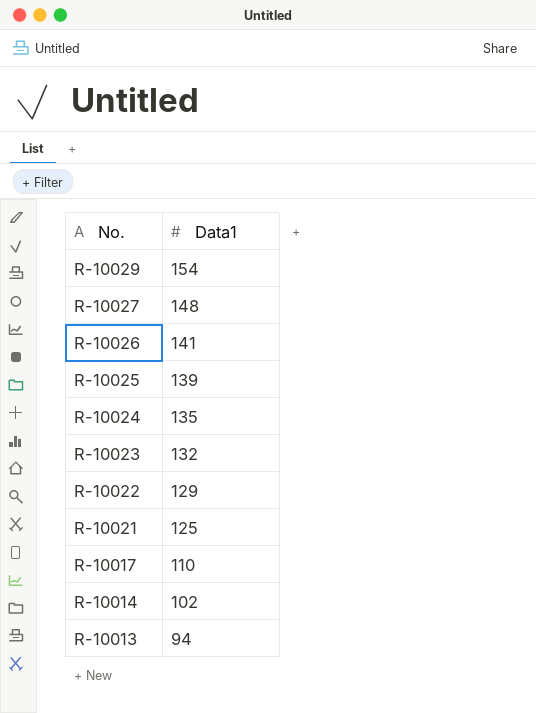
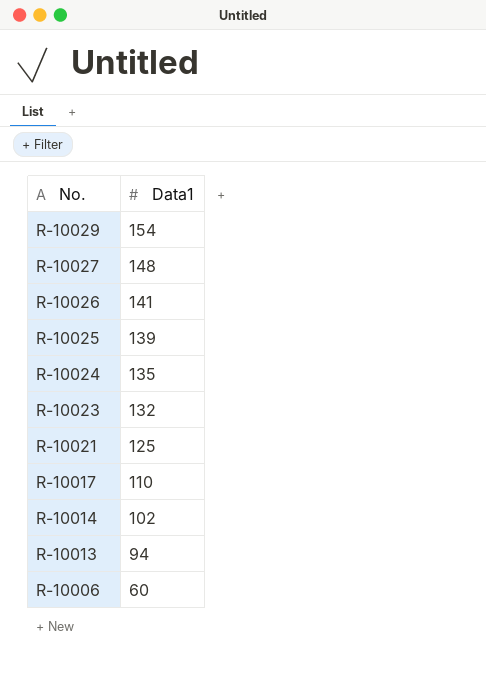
row R-10022: 129 -> none
row R-10006: none -> 60

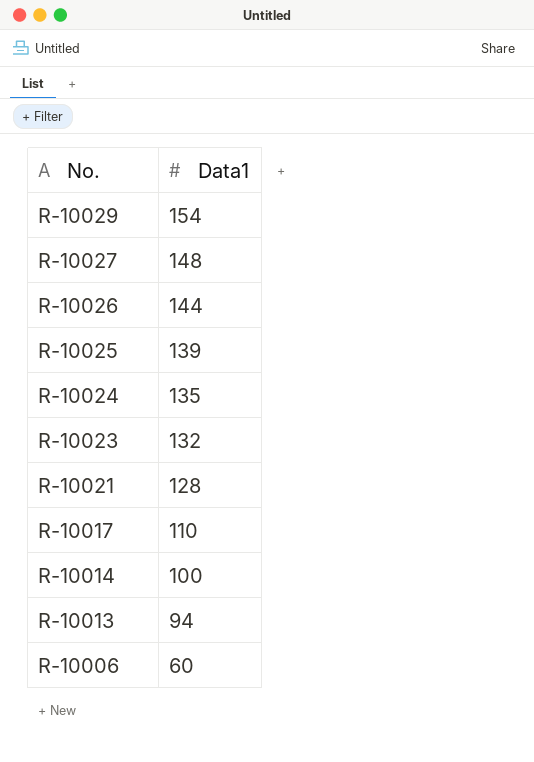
R-10026 | Data1: 141 -> 144
R-10021 | Data1: 125 -> 128
R-10014 | Data1: 102 -> 100

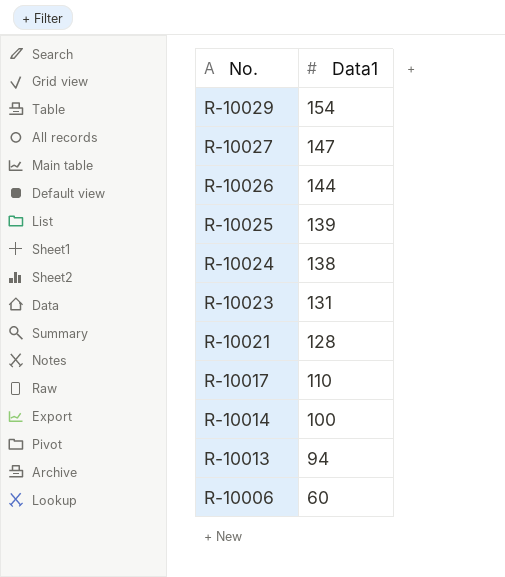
R-10027 | Data1: 148 -> 147
R-10024 | Data1: 135 -> 138
R-10023 | Data1: 132 -> 131

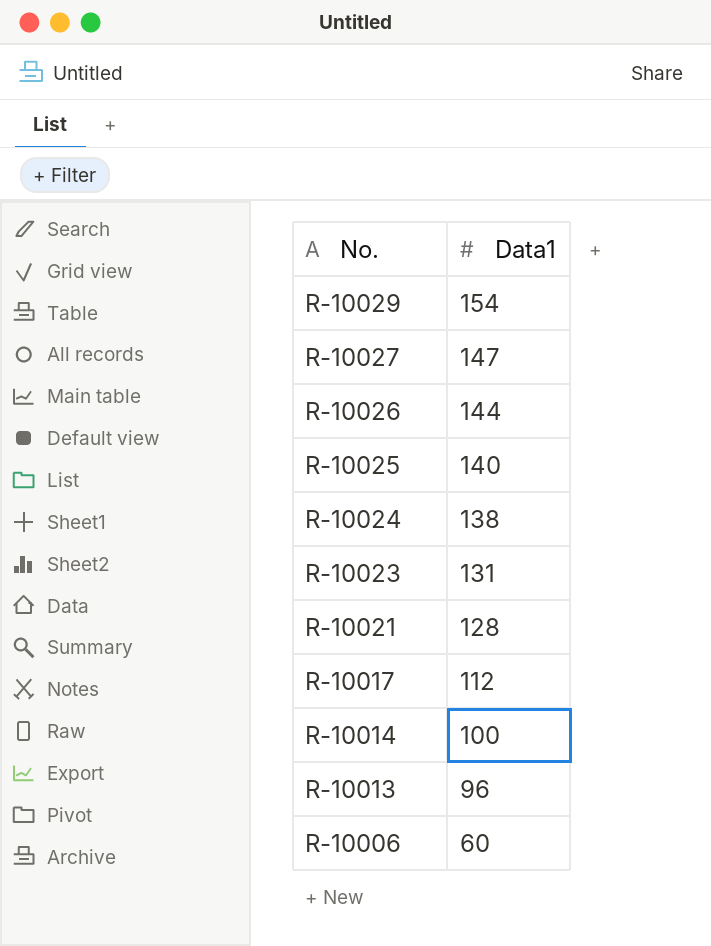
R-10025 | Data1: 139 -> 140
R-10017 | Data1: 110 -> 112
R-10013 | Data1: 94 -> 96

